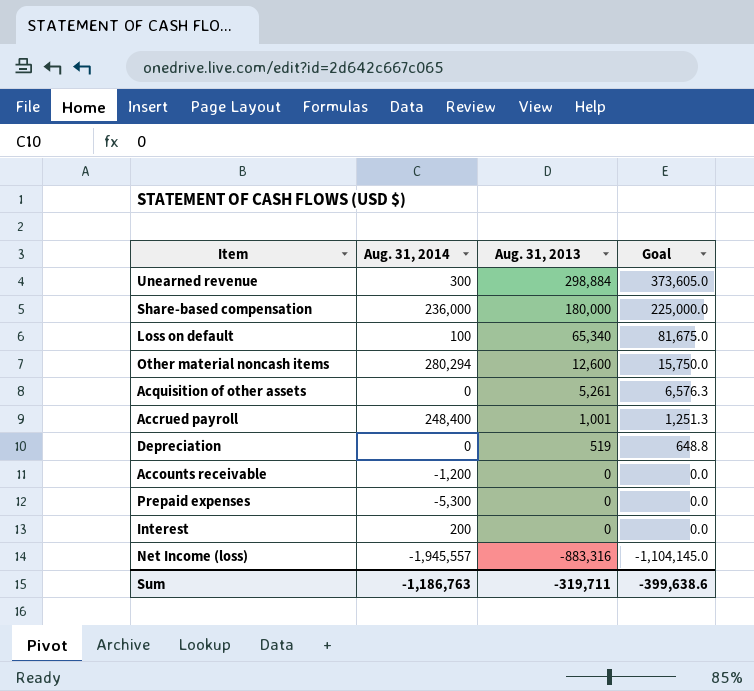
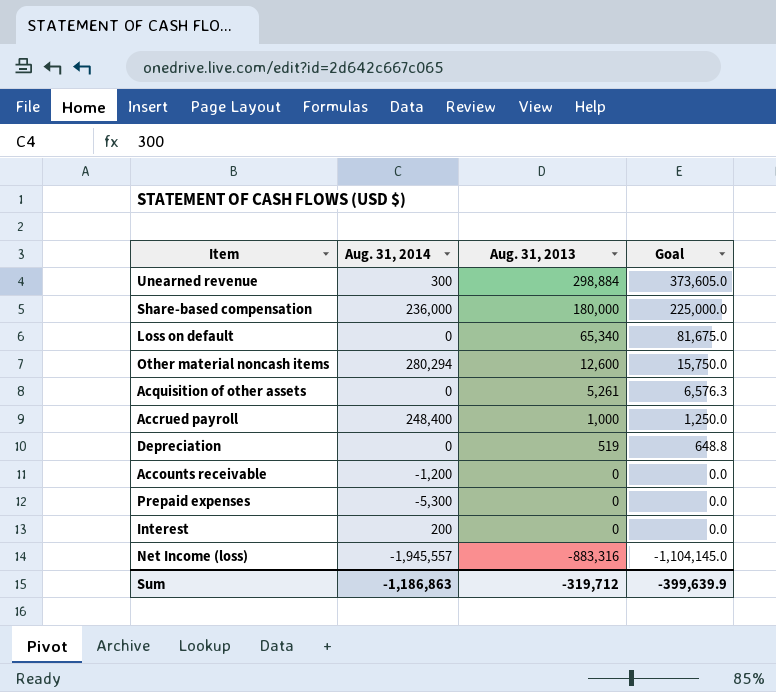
Loss on default | Aug. 31, 2014: 100 -> 0
Accrued payroll | Aug. 31, 2013: 1,001 -> 1,000
Accrued payroll | Goal: 1,251.3 -> 1,250.0
Sum | Aug. 31, 2014: -1,186,763 -> -1,186,863
Sum | Aug. 31, 2013: -319,711 -> -319,712
Sum | Goal: -399,638.6 -> -399,639.9

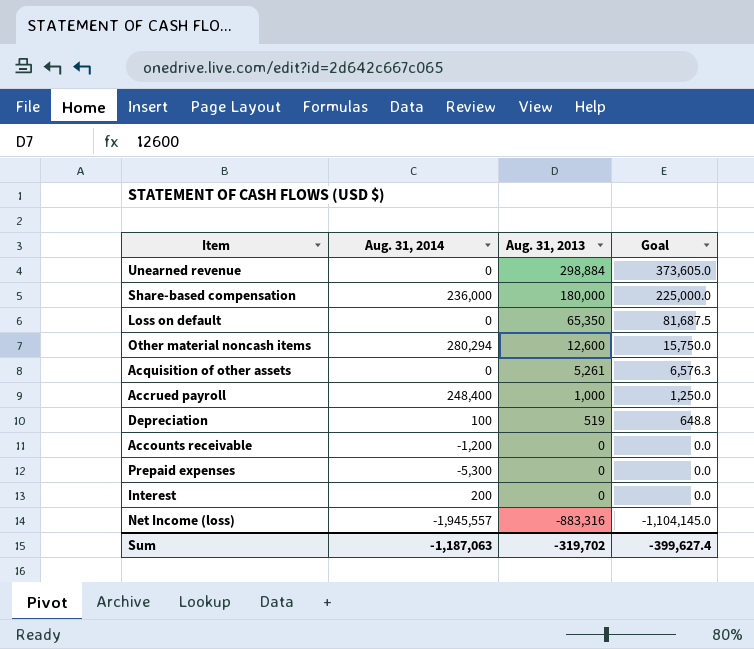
Unearned revenue | Aug. 31, 2014: 300 -> 0
Loss on default | Aug. 31, 2013: 65,340 -> 65,350
Loss on default | Goal: 81,675.0 -> 81,687.5
Depreciation | Aug. 31, 2014: 0 -> 100
Sum | Aug. 31, 2014: -1,186,863 -> -1,187,063
Sum | Aug. 31, 2013: -319,712 -> -319,702
Sum | Goal: -399,639.9 -> -399,627.4

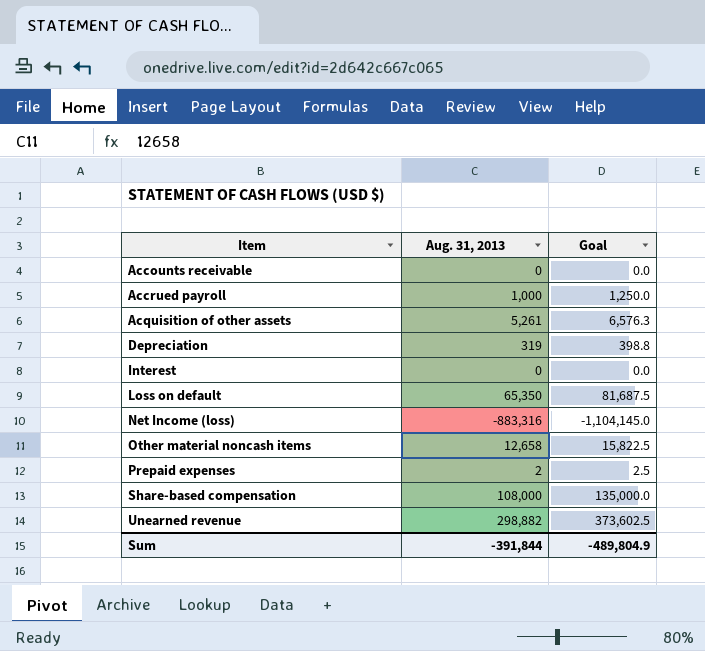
row order: Aug. 31, 2013 descending -> Item ascending
column Aug. 31, 2014 | position: 2 -> none
Depreciation | Aug. 31, 2013: 519 -> 319
Depreciation | Goal: 648.8 -> 398.8
Other material noncash items | Aug. 31, 2013: 12,600 -> 12,658
Other material noncash items | Goal: 15,750.0 -> 15,822.5
Prepaid expenses | Aug. 31, 2013: 0 -> 2
Prepaid expenses | Goal: 0.0 -> 2.5
Share-based compensation | Aug. 31, 2013: 180,000 -> 108,000
Share-based compensation | Goal: 225,000.0 -> 135,000.0
Unearned revenue | Aug. 31, 2013: 298,884 -> 298,882
Unearned revenue | Goal: 373,605.0 -> 373,602.5
Sum | Aug. 31, 2013: -319,702 -> -391,844
Sum | Goal: -399,627.4 -> -489,804.9

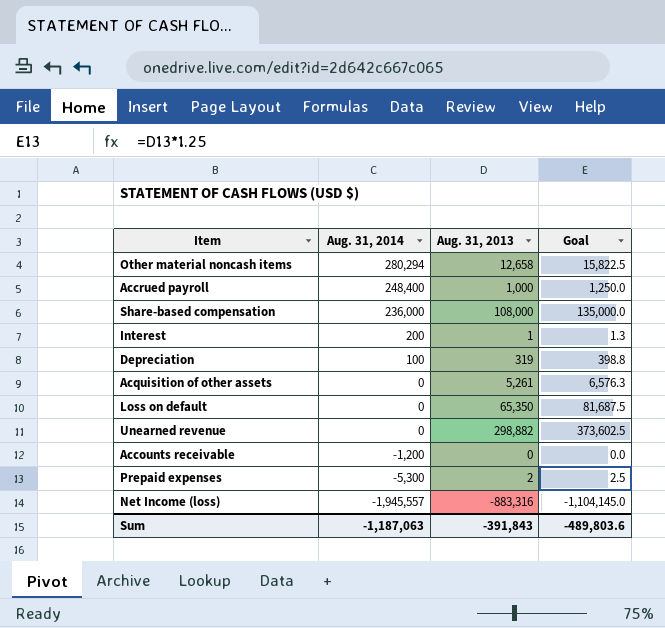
row order: Item ascending -> Aug. 31, 2014 descending
column Aug. 31, 2014 | position: none -> 2
Interest | Aug. 31, 2013: 0 -> 1
Interest | Goal: 0.0 -> 1.3
Sum | Aug. 31, 2013: -391,844 -> -391,843
Sum | Goal: -489,804.9 -> -489,803.6

